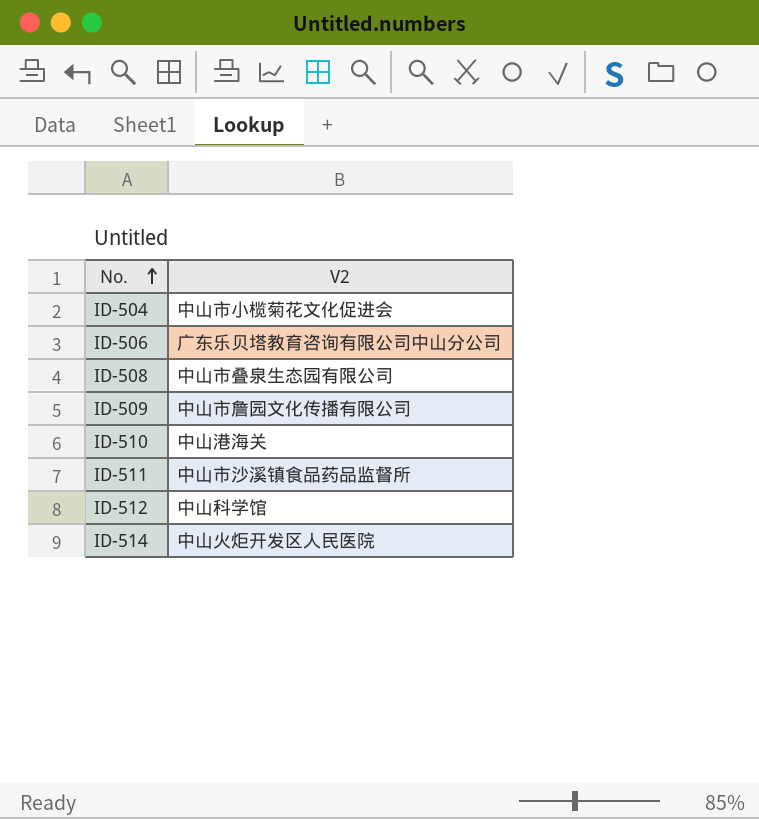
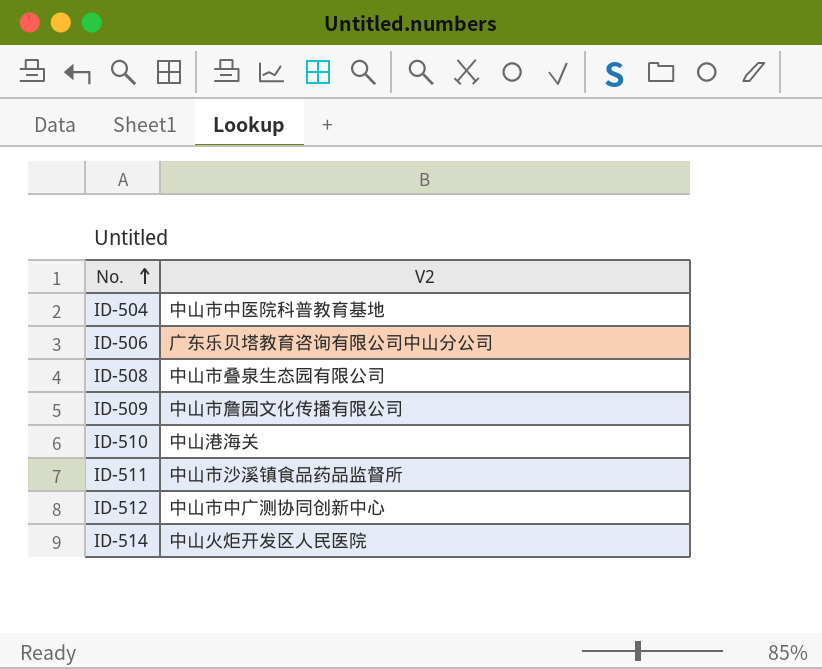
ID-504 | V2: 中山市小榄菊花文化促进会 -> 中山市中医院科普教育基地
ID-512 | V2: 中山科学馆 -> 中山市中广测协同创新中心

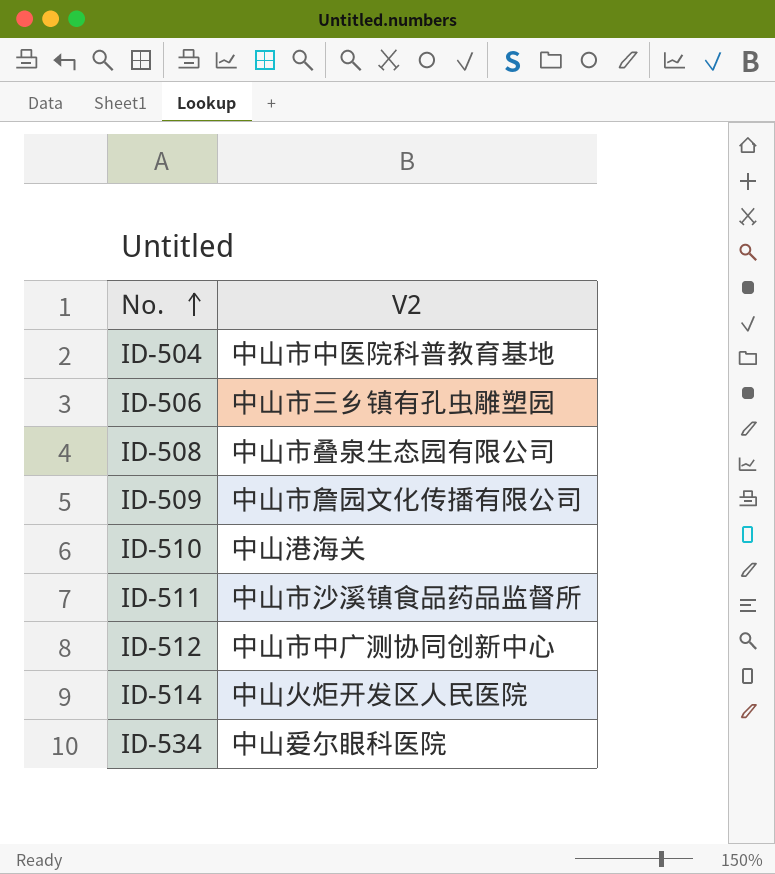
ID-506 | V2: 广东乐贝塔教育咨询有限公司中山分公司 -> 中山市三乡镇有孔虫雕塑园
row ID-534: none -> 中山爱尔眼科医院

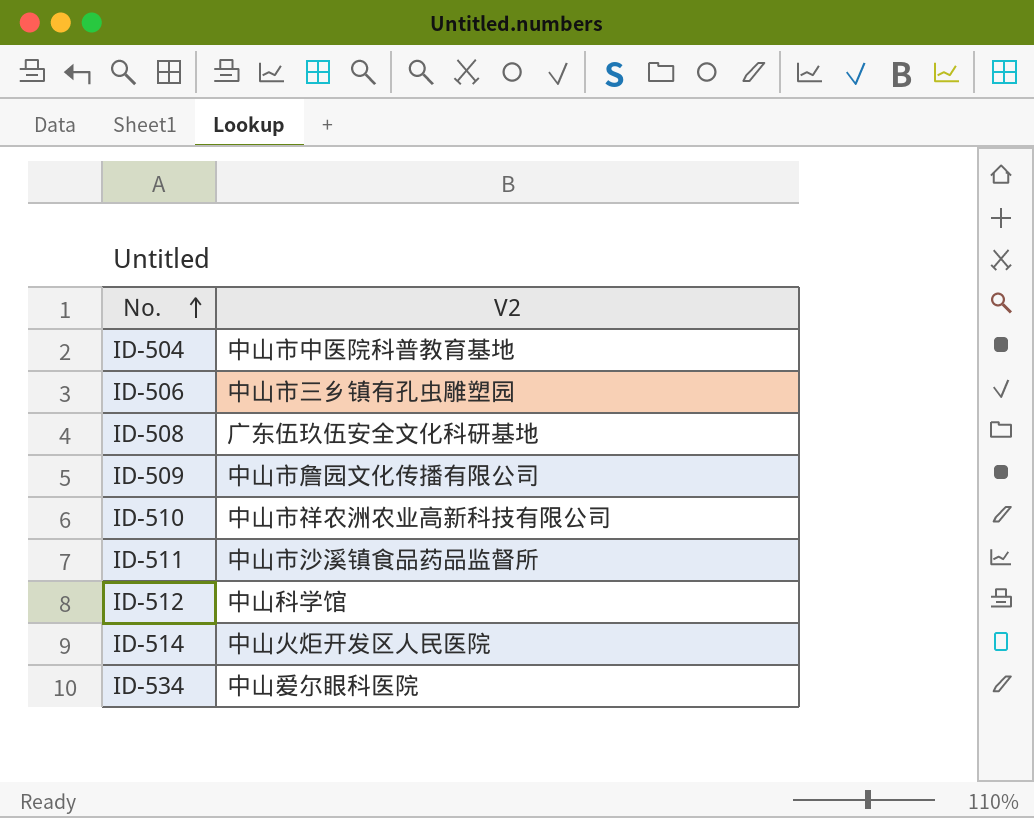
ID-508 | V2: 中山市叠泉生态园有限公司 -> 广东伍玖伍安全文化科研基地
ID-510 | V2: 中山港海关 -> 中山市祥农洲农业高新科技有限公司
ID-512 | V2: 中山市中广测协同创新中心 -> 中山科学馆

